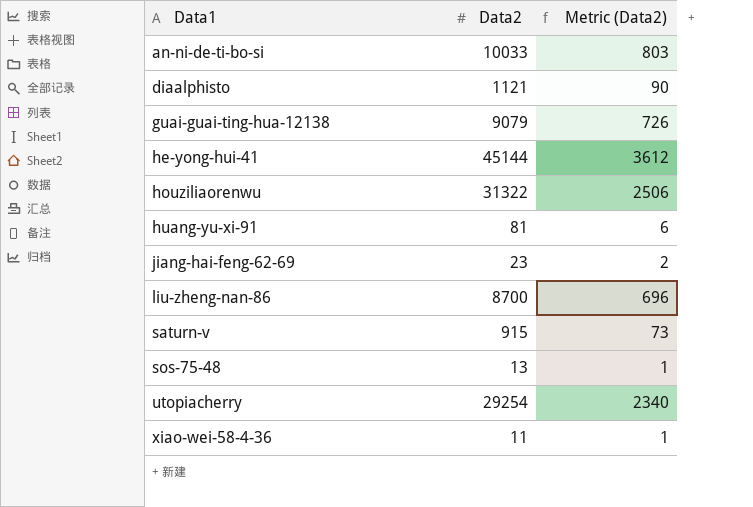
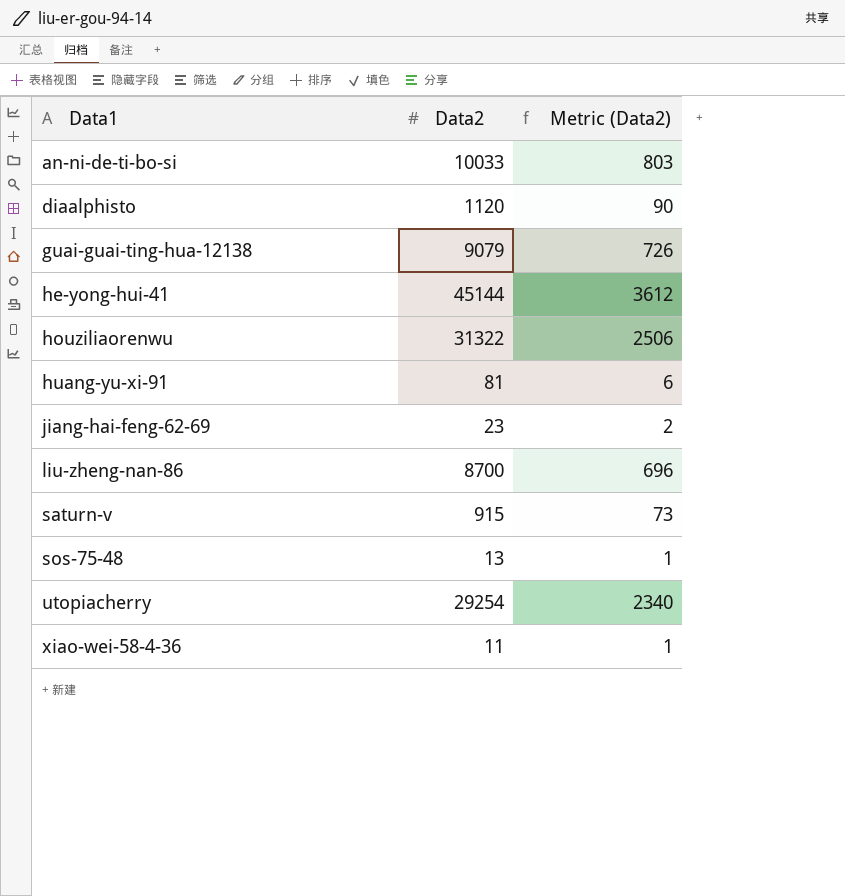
diaalphisto | Data2: 1121 -> 1120

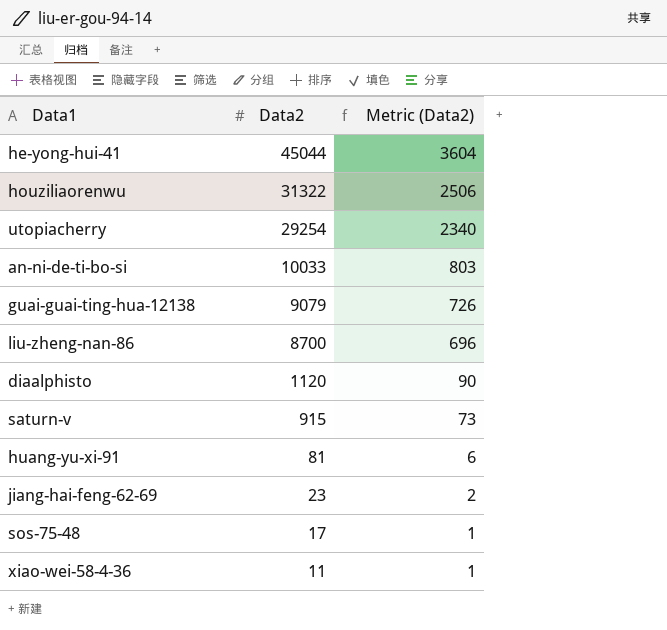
row order: Data1 ascending -> Data2 descending
he-yong-hui-41 | Data2: 45144 -> 45044
he-yong-hui-41 | Metric (Data2): 3612 -> 3604
sos-75-48 | Data2: 13 -> 17

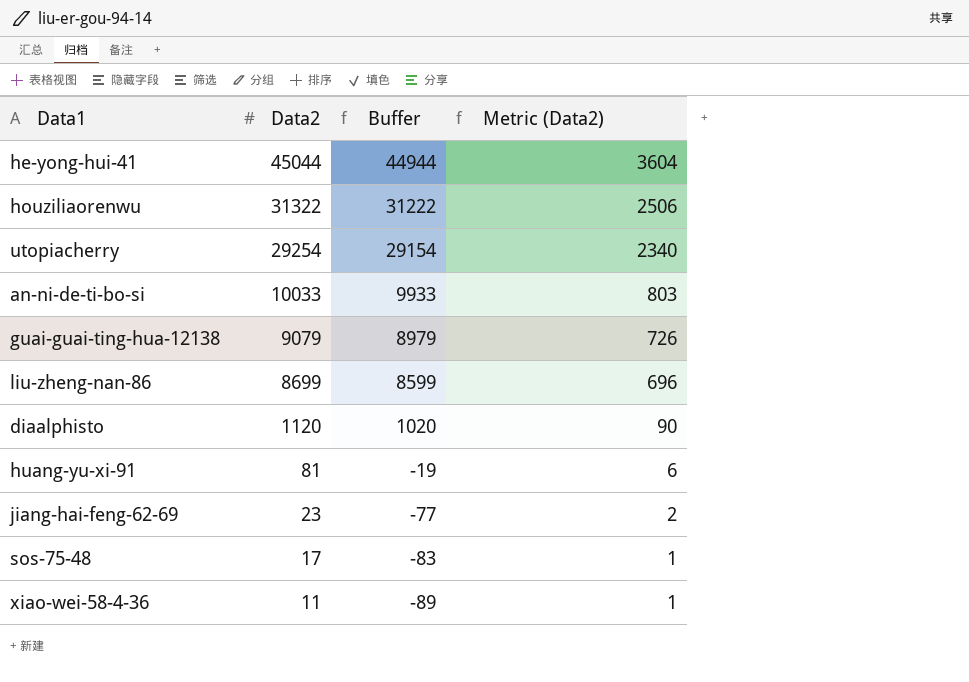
column Buffer | formula: none -> [Data2] - 100
row saturn-v: 915 | 73 -> none
liu-zheng-nan-86 | Data2: 8700 -> 8699

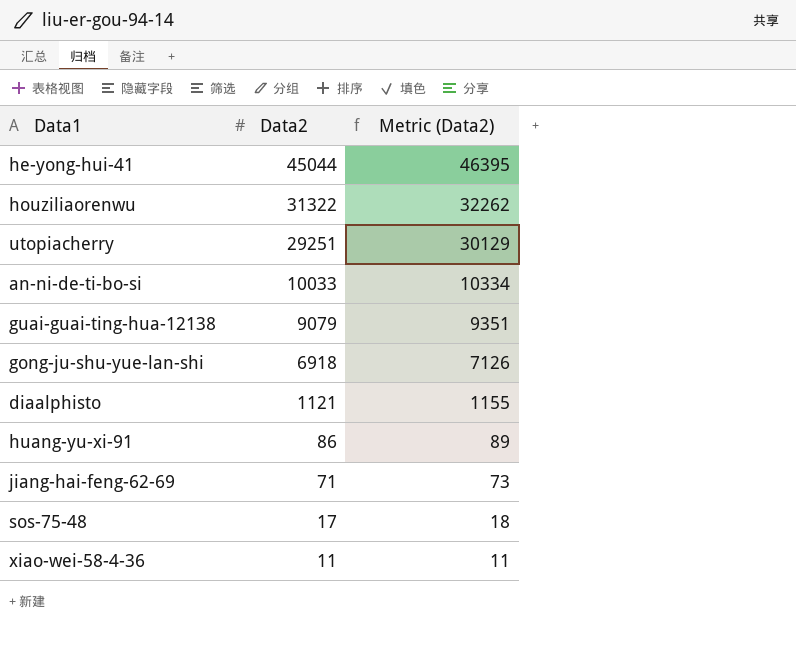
column Buffer | formula: [Data2] - 100 -> none
column Metric (Data2) | formula: [Data2] * 0.08 -> [Data2] * 1.03
row liu-zheng-nan-86: 8699 | 8599 | 696 -> none
utopiacherry | Data2: 29254 -> 29251
row gong-ju-shu-yue-lan-shi: none -> 6918 | 7126
diaalphisto | Data2: 1120 -> 1121
huang-yu-xi-91 | Data2: 81 -> 86
jiang-hai-feng-62-69 | Data2: 23 -> 71

